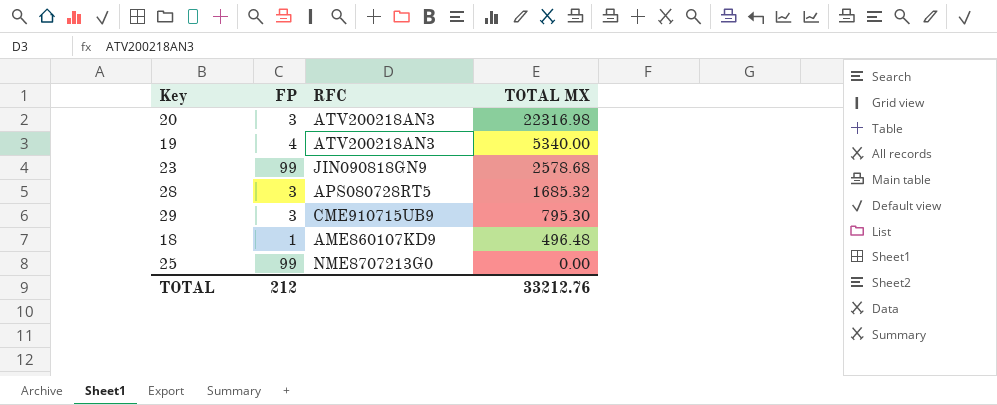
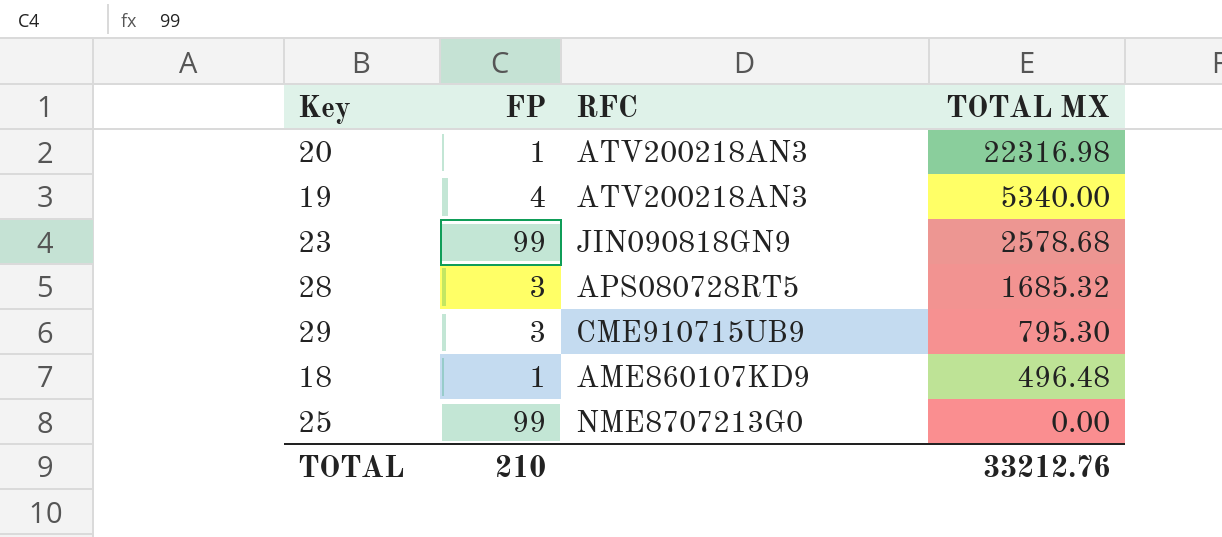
20 | FP: 3 -> 1
TOTAL | FP: 212 -> 210

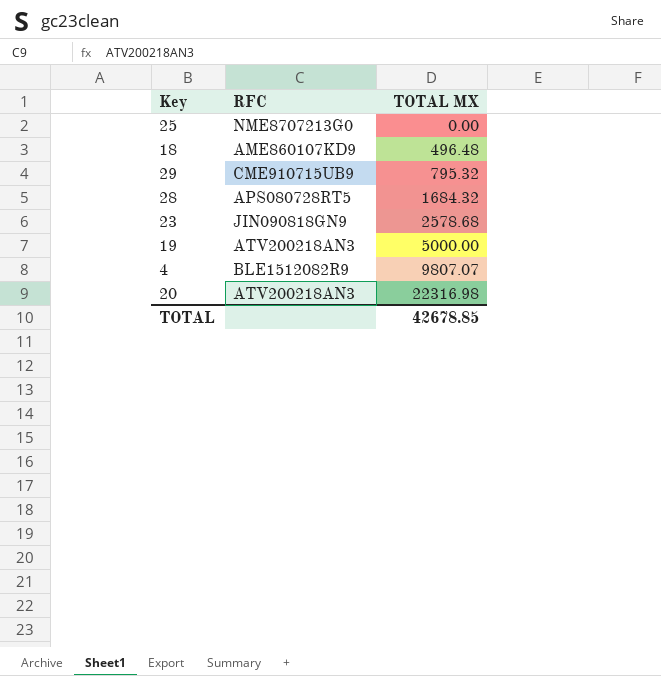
row order: TOTAL MX descending -> TOTAL MX ascending
column FP | position: 2 -> none
29 | TOTAL MX: 795.30 -> 795.32
28 | TOTAL MX: 1685.32 -> 1684.32
19 | TOTAL MX: 5340.00 -> 5000.00
row 4: none -> BLE1512082R9 | 9807.07
TOTAL | TOTAL MX: 33212.76 -> 42678.85

